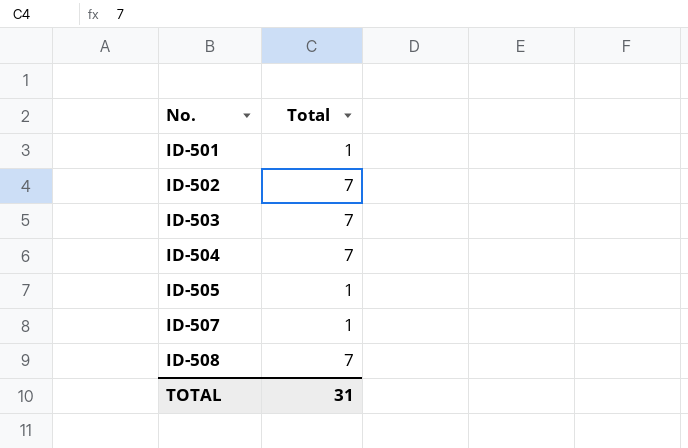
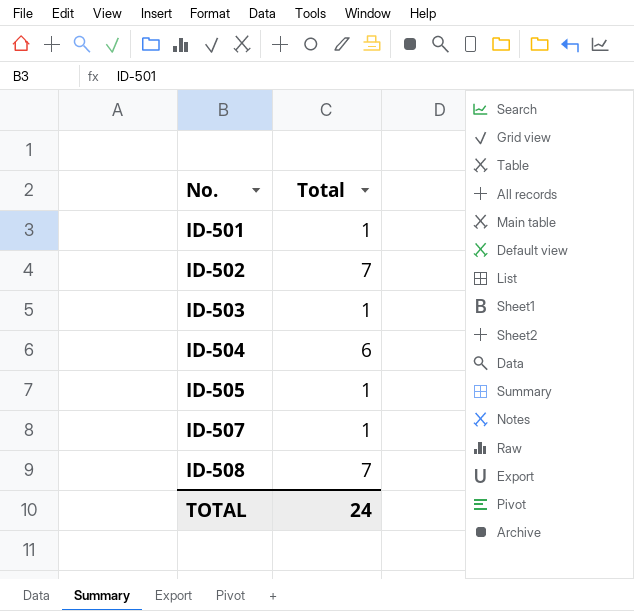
ID-503 | Total: 7 -> 1
ID-504 | Total: 7 -> 6
TOTAL | Total: 31 -> 24

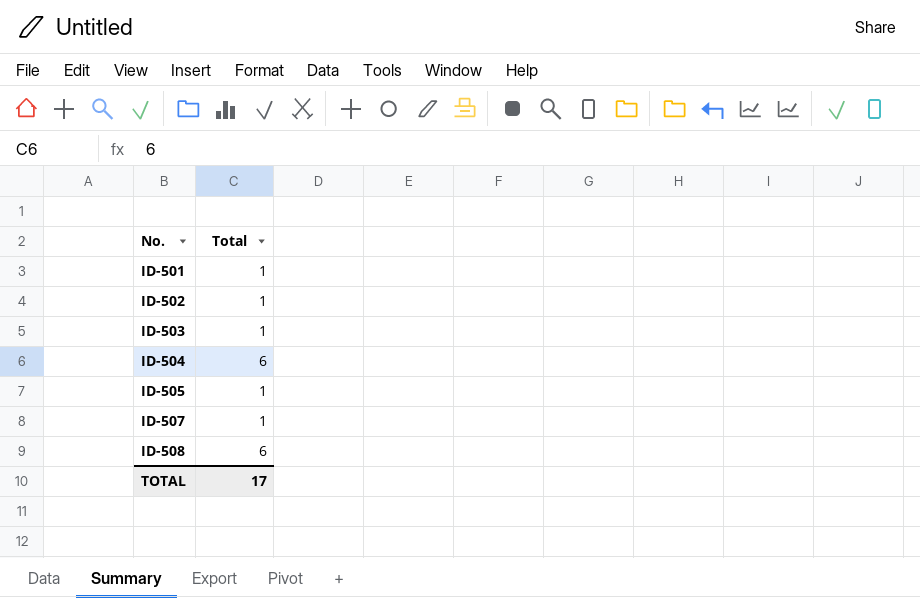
ID-502 | Total: 7 -> 1
ID-508 | Total: 7 -> 6
TOTAL | Total: 24 -> 17

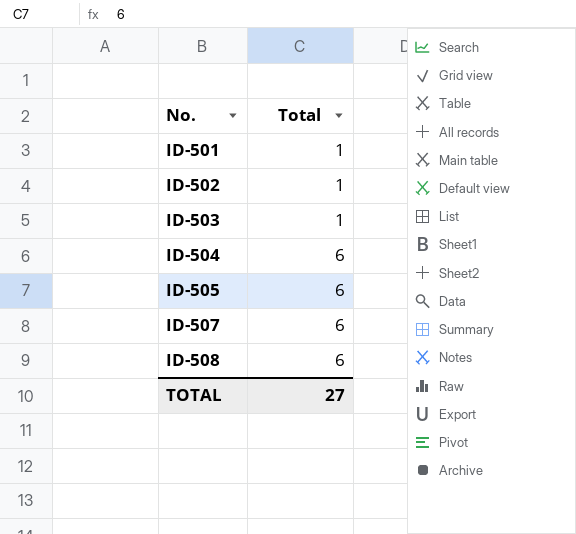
ID-505 | Total: 1 -> 6
ID-507 | Total: 1 -> 6
TOTAL | Total: 17 -> 27

